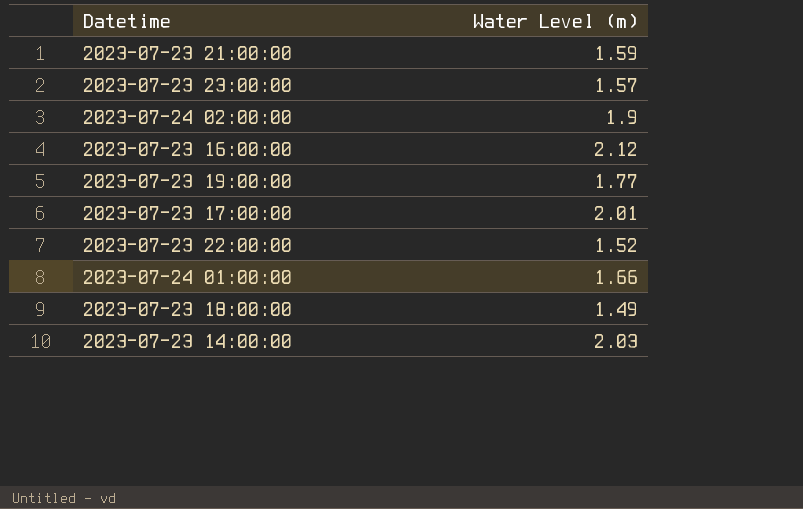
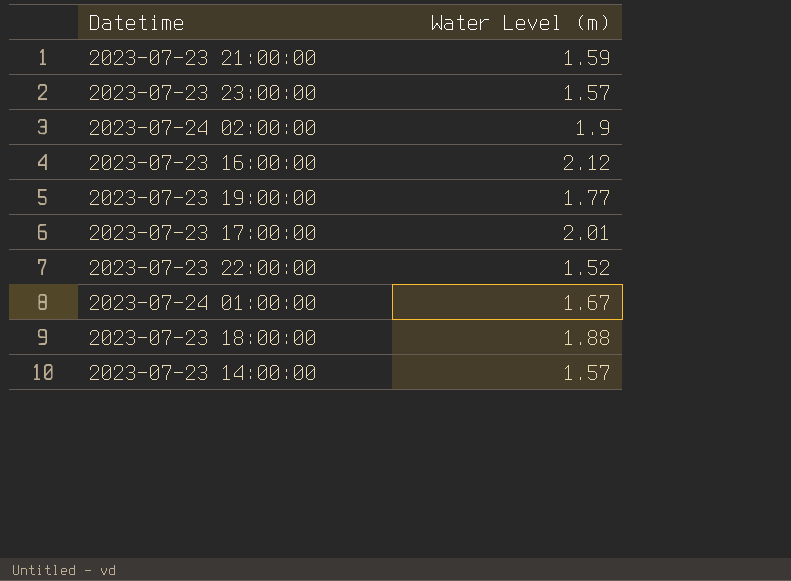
2023-07-24 01:00:00 | Water Level (m): 1.66 -> 1.67
2023-07-23 18:00:00 | Water Level (m): 1.49 -> 1.88
2023-07-23 14:00:00 | Water Level (m): 2.03 -> 1.57

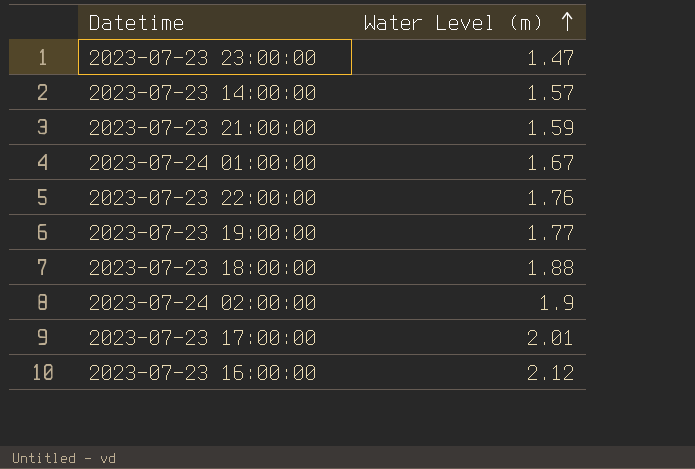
row order: none -> Water Level (m) ascending
2023-07-23 23:00:00 | Water Level (m): 1.57 -> 1.47
2023-07-23 22:00:00 | Water Level (m): 1.52 -> 1.76

